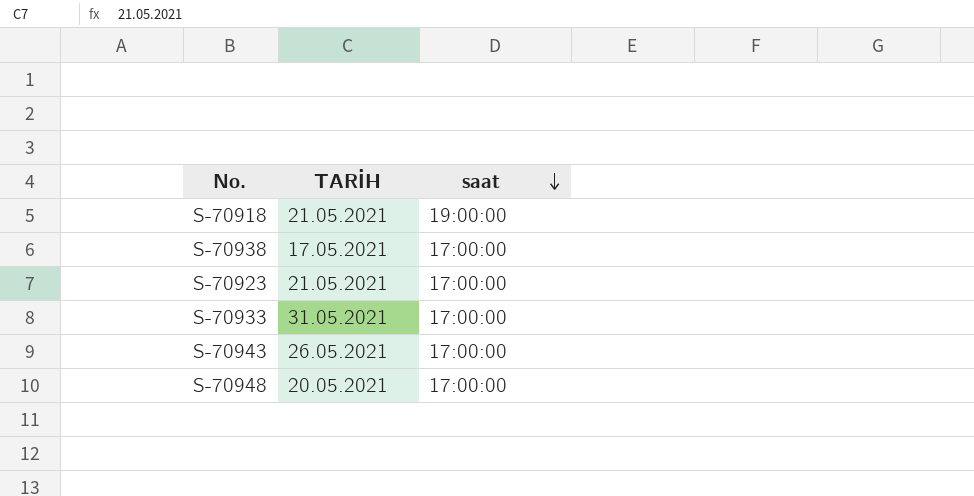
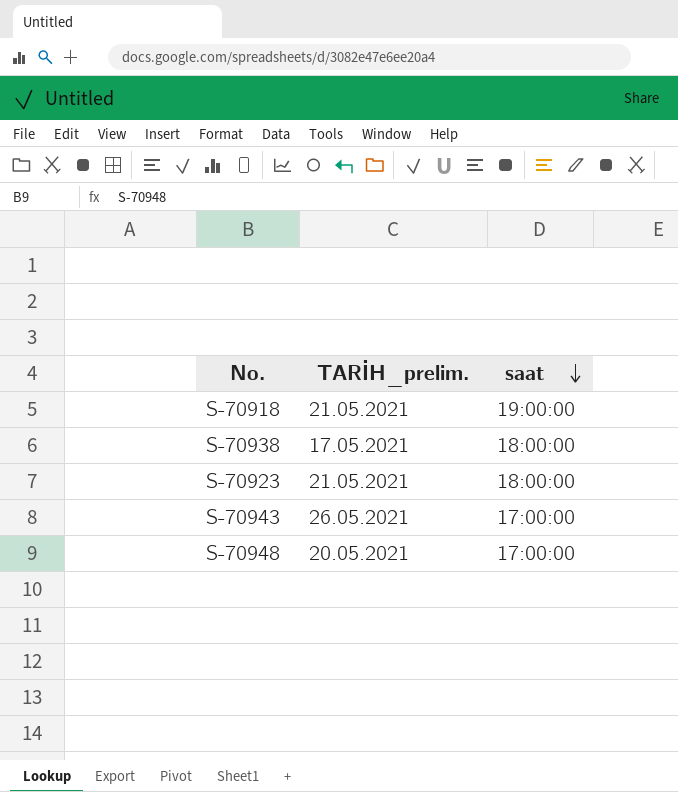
column name: TARİH -> TARİH_prelim.
row S-70933: 31.05.2021 | 17:00:00 -> none
S-70938 | saat: 17:00:00 -> 18:00:00
S-70923 | saat: 17:00:00 -> 18:00:00

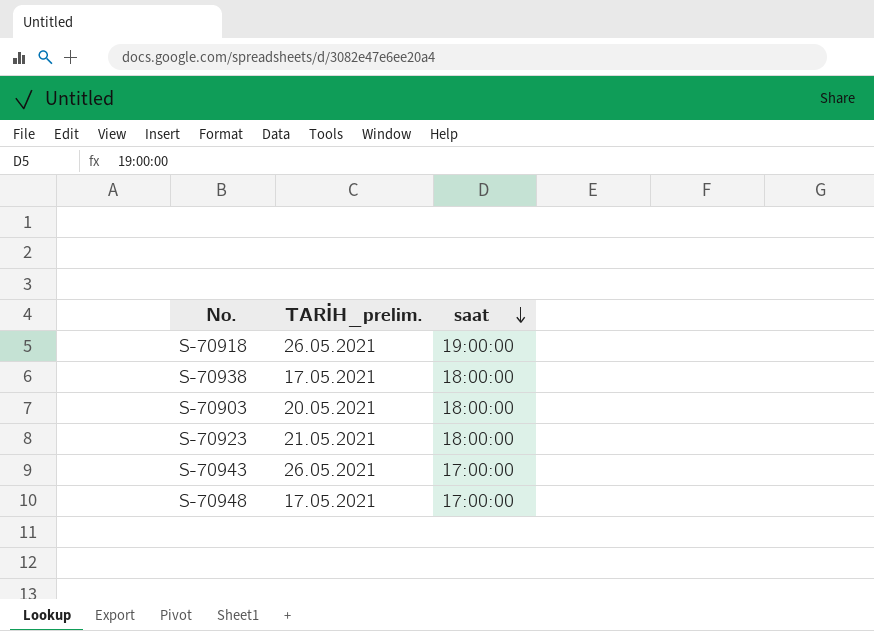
S-70918 | TARİH_prelim.: 21.05.2021 -> 26.05.2021
row S-70903: none -> 20.05.2021 | 18:00:00
S-70948 | TARİH_prelim.: 20.05.2021 -> 17.05.2021

